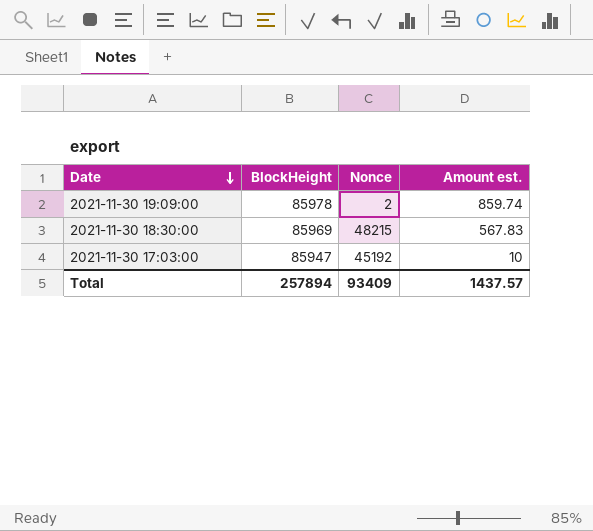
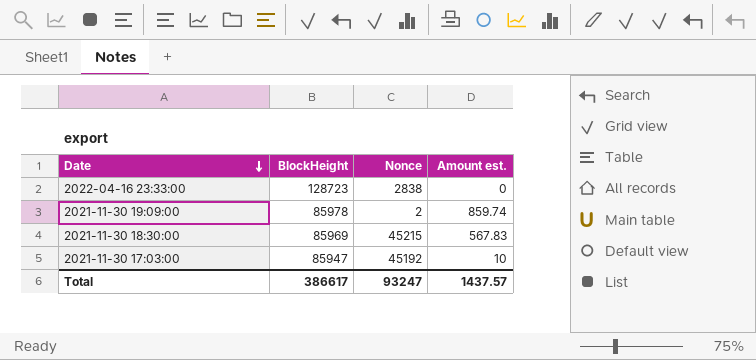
row 2022-04-16 23:33:00: none -> 128723 | 2838 | 0
2021-11-30 18:30:00 | Nonce: 48215 -> 45215
Total | BlockHeight: 257894 -> 386617
Total | Nonce: 93409 -> 93247

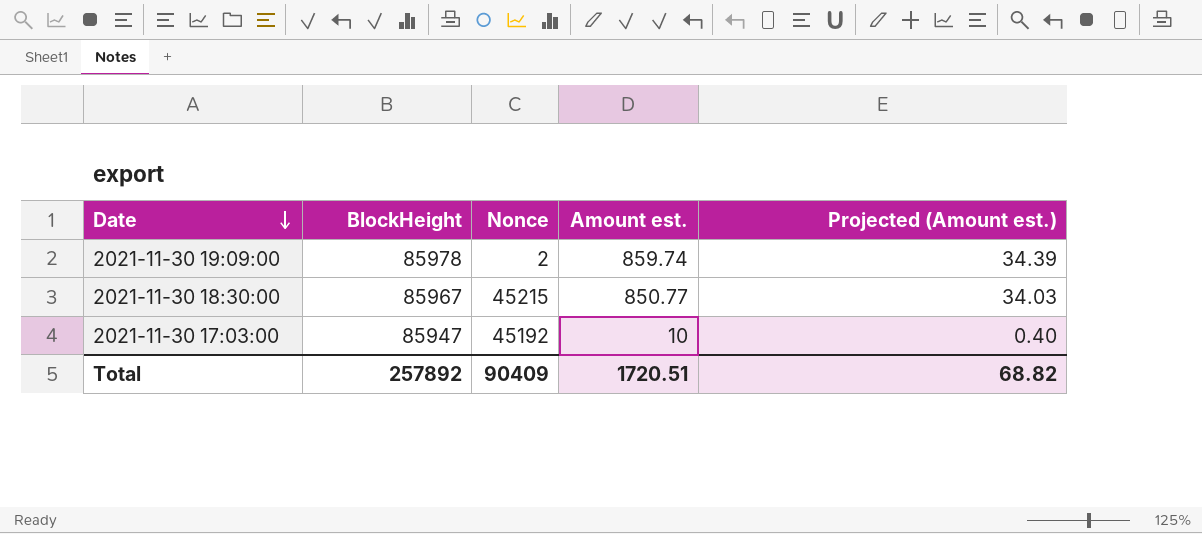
column Projected (Amount est.) | formula: none -> [Amount est.] * 0.04
row 2022-04-16 23:33:00: 128723 | 2838 | 0 -> none
2021-11-30 18:30:00 | BlockHeight: 85969 -> 85967
2021-11-30 18:30:00 | Amount est.: 567.83 -> 850.77
Total | BlockHeight: 386617 -> 257892
Total | Nonce: 93247 -> 90409
Total | Amount est.: 1437.57 -> 1720.51

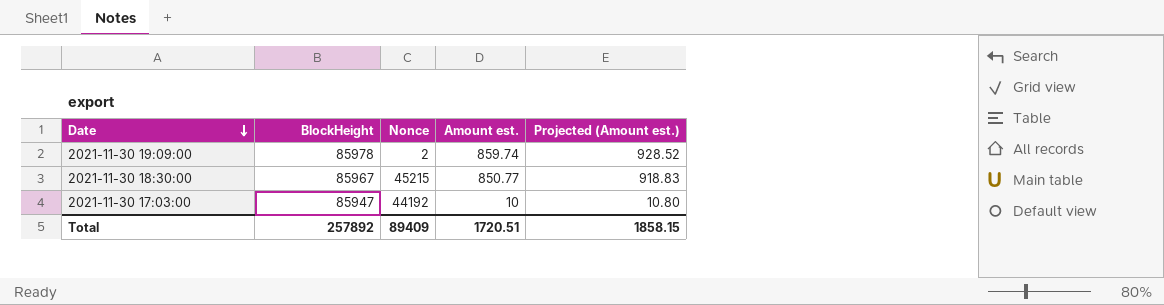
column Projected (Amount est.) | formula: [Amount est.] * 0.04 -> [Amount est.] * 1.08
2021-11-30 17:03:00 | Nonce: 45192 -> 44192
Total | Nonce: 90409 -> 89409
Total | Projected (Amount est.): 68.82 -> 1858.15

